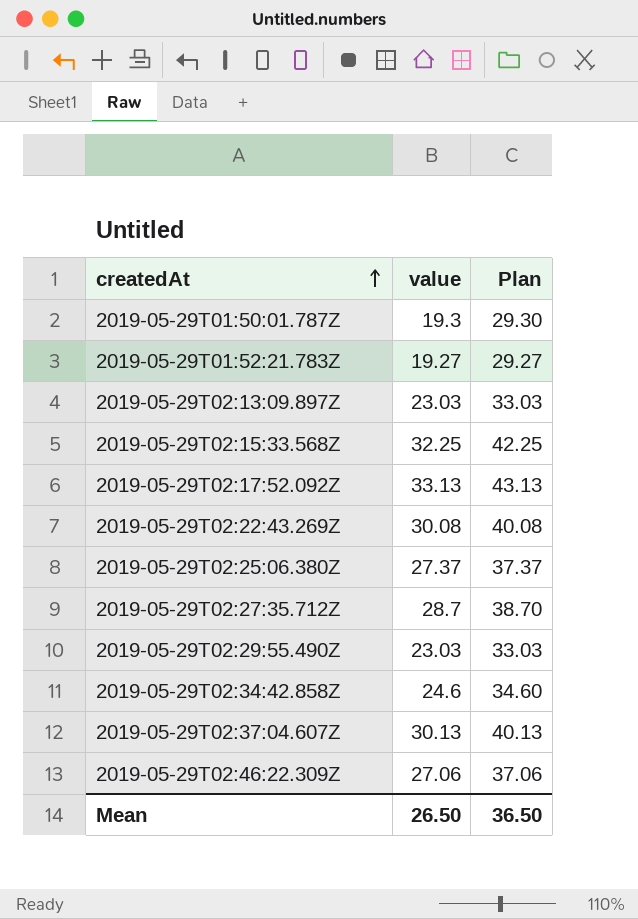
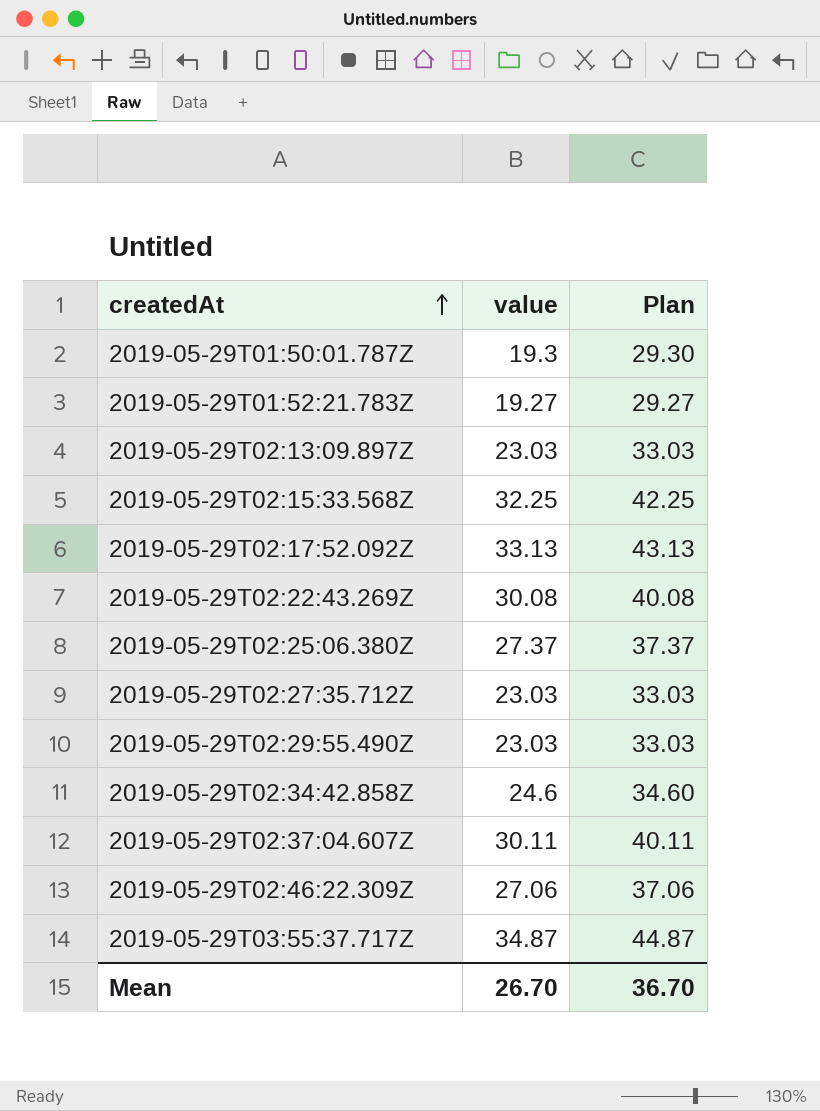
2019-05-29T02:27:35.712Z | value: 28.7 -> 23.03
2019-05-29T02:27:35.712Z | Plan: 38.70 -> 33.03
2019-05-29T02:37:04.607Z | value: 30.13 -> 30.11
2019-05-29T02:37:04.607Z | Plan: 40.13 -> 40.11
row 2019-05-29T03:55:37.717Z: none -> 34.87 | 44.87
Mean | value: 26.50 -> 26.70
Mean | Plan: 36.50 -> 36.70

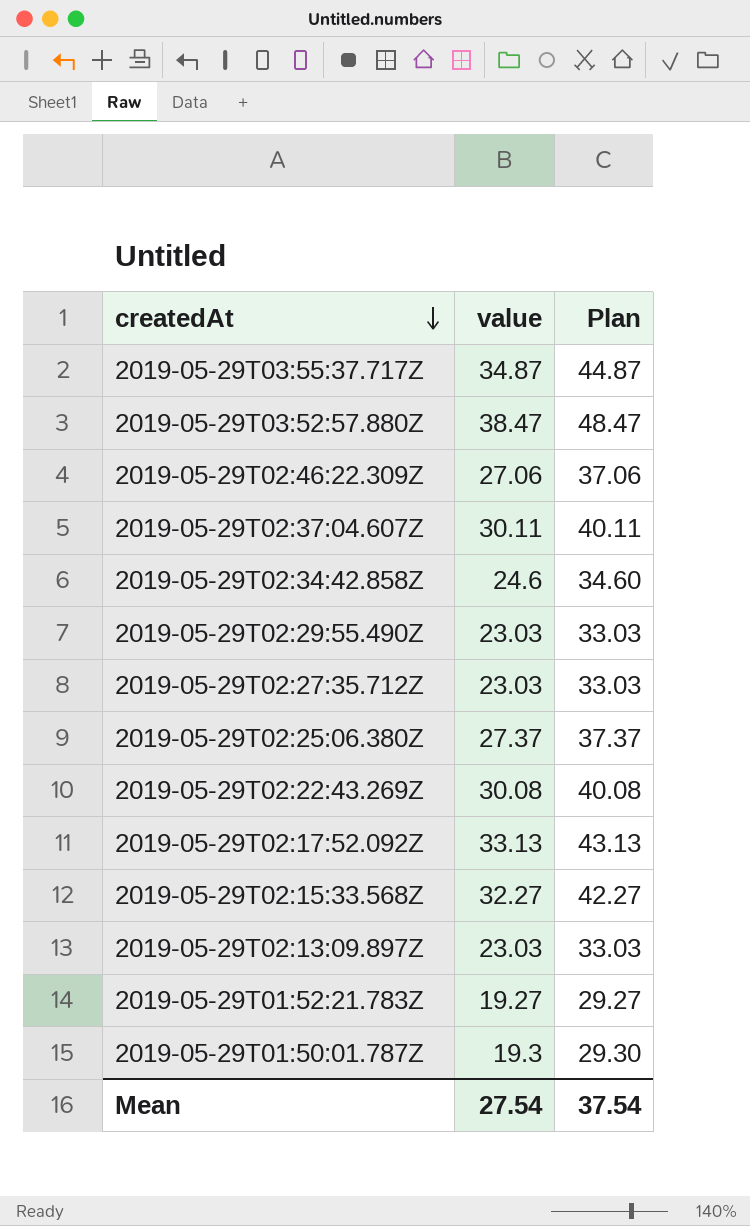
row order: createdAt ascending -> createdAt descending
row 2019-05-29T03:52:57.880Z: none -> 38.47 | 48.47
2019-05-29T02:15:33.568Z | value: 32.25 -> 32.27
2019-05-29T02:15:33.568Z | Plan: 42.25 -> 42.27
Mean | value: 26.70 -> 27.54
Mean | Plan: 36.70 -> 37.54

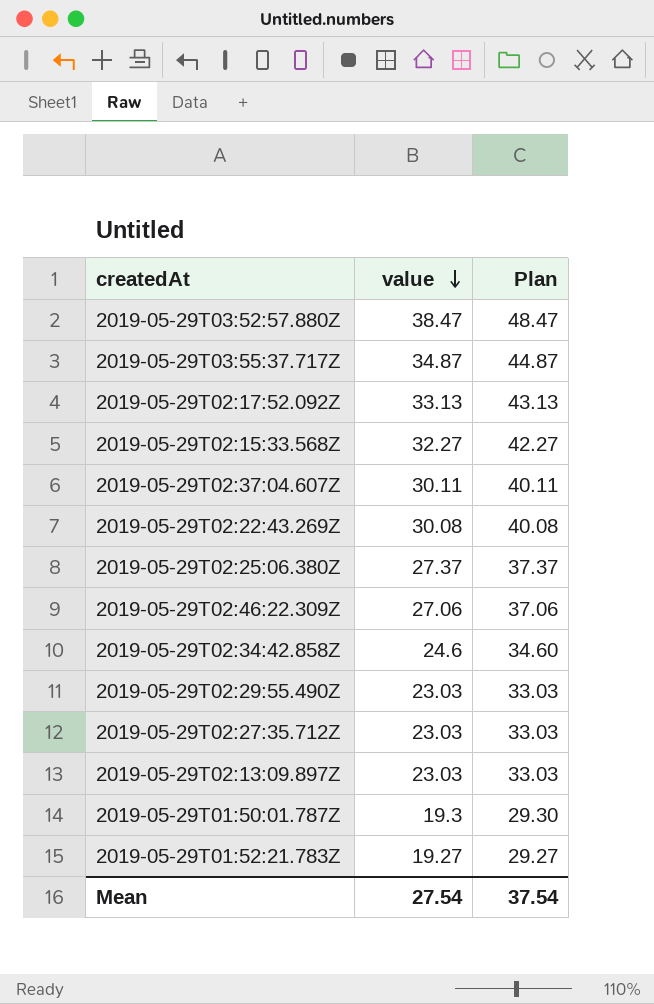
row order: createdAt descending -> value descending

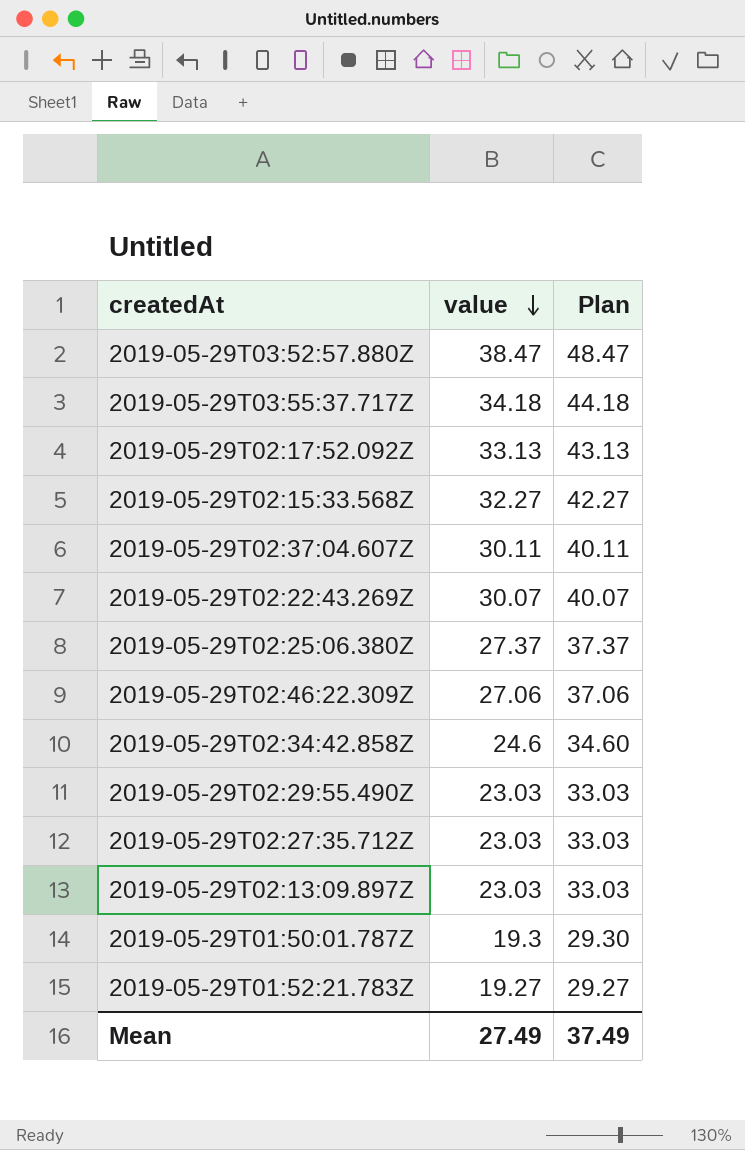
2019-05-29T03:55:37.717Z | value: 34.87 -> 34.18
2019-05-29T03:55:37.717Z | Plan: 44.87 -> 44.18
2019-05-29T02:22:43.269Z | value: 30.08 -> 30.07
2019-05-29T02:22:43.269Z | Plan: 40.08 -> 40.07
Mean | value: 27.54 -> 27.49
Mean | Plan: 37.54 -> 37.49

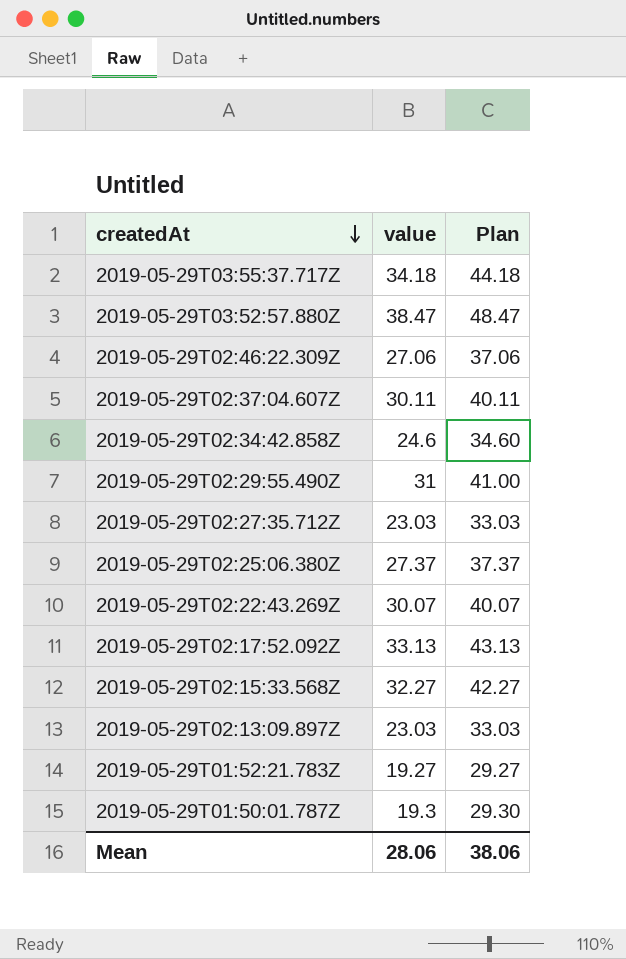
row order: value descending -> createdAt descending
2019-05-29T02:29:55.490Z | value: 23.03 -> 31
2019-05-29T02:29:55.490Z | Plan: 33.03 -> 41.00
Mean | value: 27.49 -> 28.06
Mean | Plan: 37.49 -> 38.06

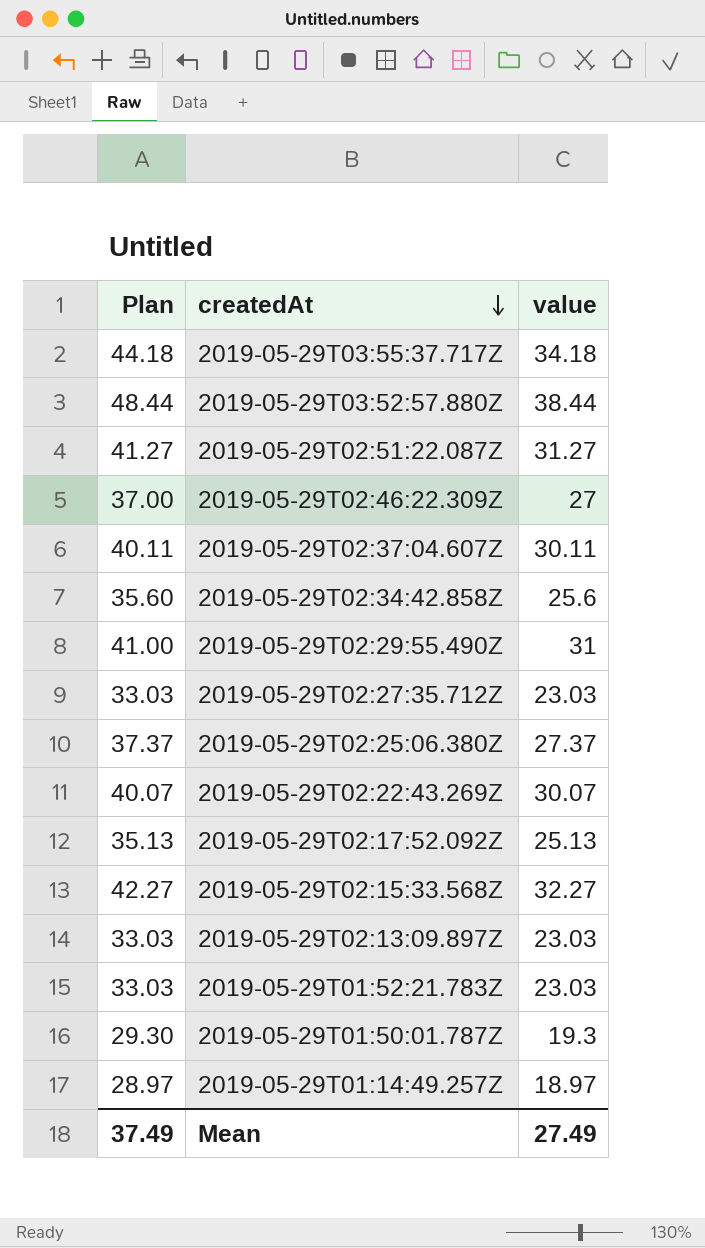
column Plan | position: 3 -> 1
2019-05-29T03:52:57.880Z | Plan: 48.47 -> 48.44
2019-05-29T03:52:57.880Z | value: 38.47 -> 38.44
row 2019-05-29T02:51:22.087Z: none -> 41.27 | 31.27
2019-05-29T02:46:22.309Z | Plan: 37.06 -> 37.00
2019-05-29T02:46:22.309Z | value: 27.06 -> 27
2019-05-29T02:34:42.858Z | Plan: 34.60 -> 35.60
2019-05-29T02:34:42.858Z | value: 24.6 -> 25.6
2019-05-29T02:17:52.092Z | Plan: 43.13 -> 35.13
2019-05-29T02:17:52.092Z | value: 33.13 -> 25.13
2019-05-29T01:52:21.783Z | Plan: 29.27 -> 33.03
2019-05-29T01:52:21.783Z | value: 19.27 -> 23.03
row 2019-05-29T01:14:49.257Z: none -> 28.97 | 18.97
Mean | Plan: 38.06 -> 37.49
Mean | value: 28.06 -> 27.49

